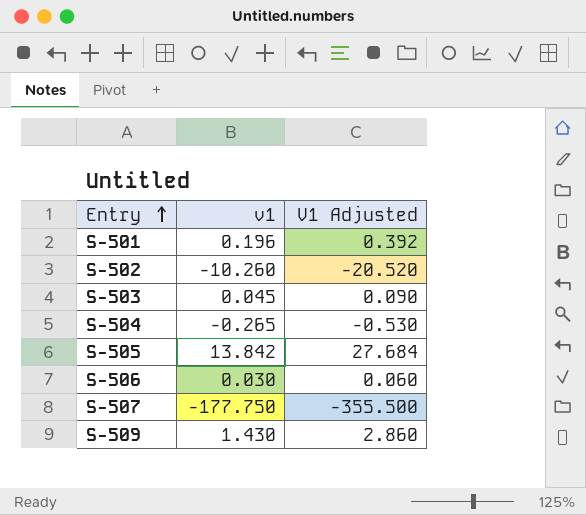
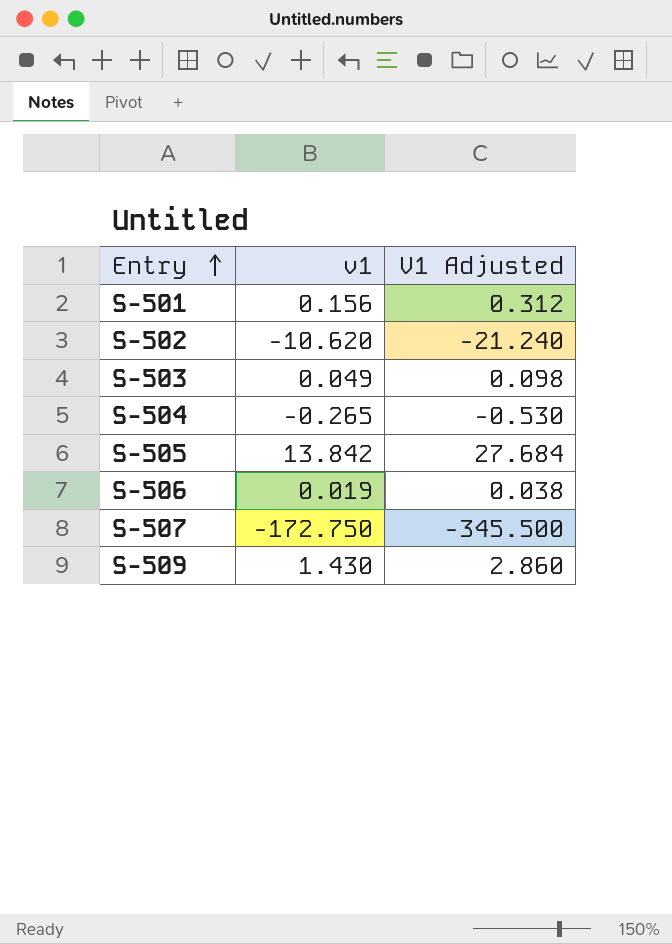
S-501 | v1: 0.196 -> 0.156
S-501 | V1 Adjusted: 0.392 -> 0.312
S-502 | v1: -10.260 -> -10.620
S-502 | V1 Adjusted: -20.520 -> -21.240
S-503 | v1: 0.045 -> 0.049
S-503 | V1 Adjusted: 0.090 -> 0.098
S-506 | v1: 0.030 -> 0.019
S-506 | V1 Adjusted: 0.060 -> 0.038
S-507 | v1: -177.750 -> -172.750
S-507 | V1 Adjusted: -355.500 -> -345.500

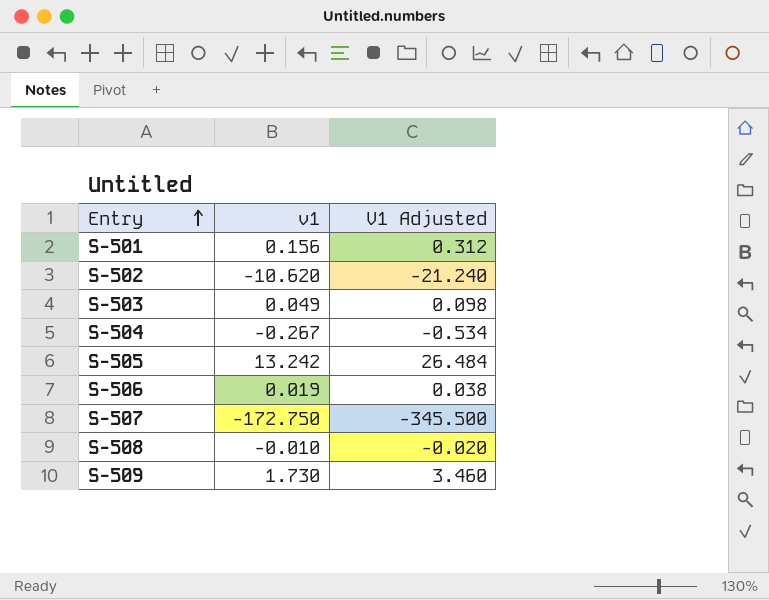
S-504 | v1: -0.265 -> -0.267
S-504 | V1 Adjusted: -0.530 -> -0.534
S-505 | v1: 13.842 -> 13.242
S-505 | V1 Adjusted: 27.684 -> 26.484
row S-508: none -> -0.010 | -0.020
S-509 | v1: 1.430 -> 1.730
S-509 | V1 Adjusted: 2.860 -> 3.460

